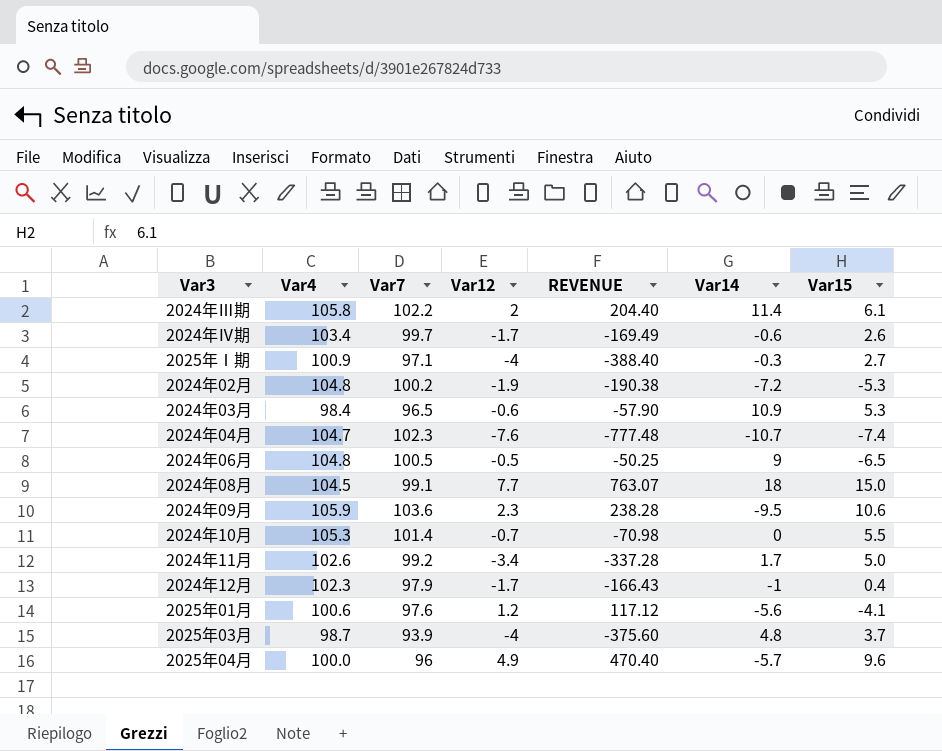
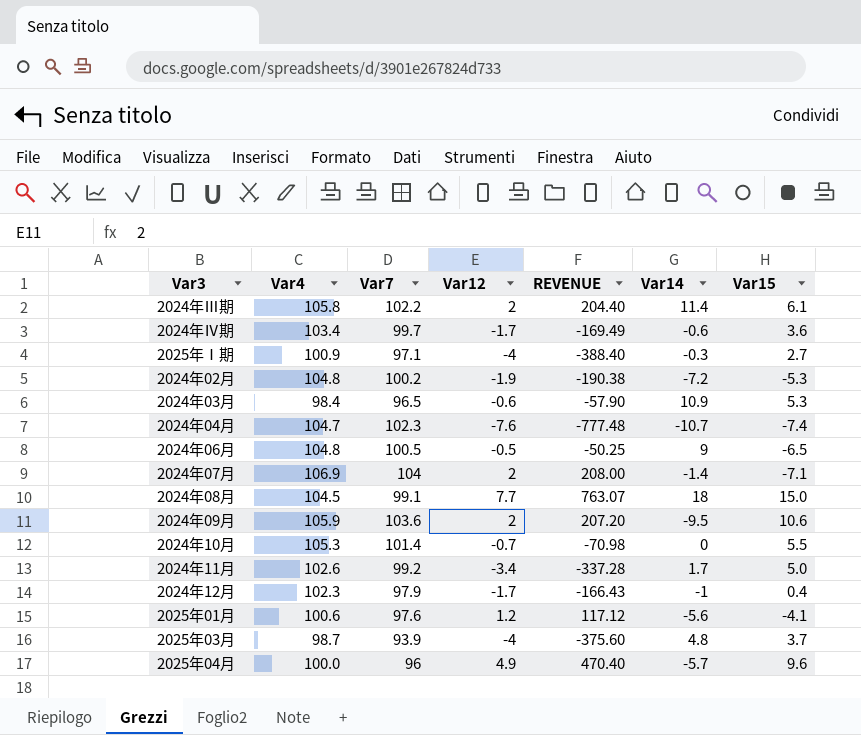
2024年Ⅳ期 | Var15: 2.6 -> 3.6
row 2024年07月: none -> 106.9 | 104 | 2 | 208.00 | -1.4 | -7.1
2024年09月 | Var12: 2.3 -> 2
2024年09月 | REVENUE: 238.28 -> 207.20

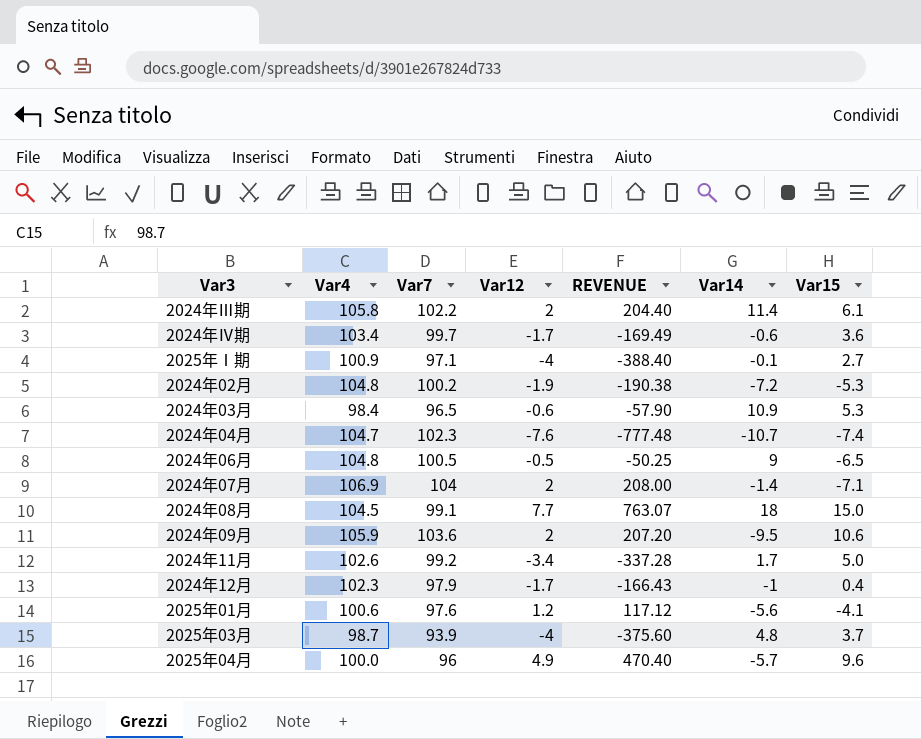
row 2024年10月: 105.3 | 101.4 | -0.7 | -70.98 | 0 | 5.5 -> none
2025年Ⅰ期 | Var14: -0.3 -> -0.1

